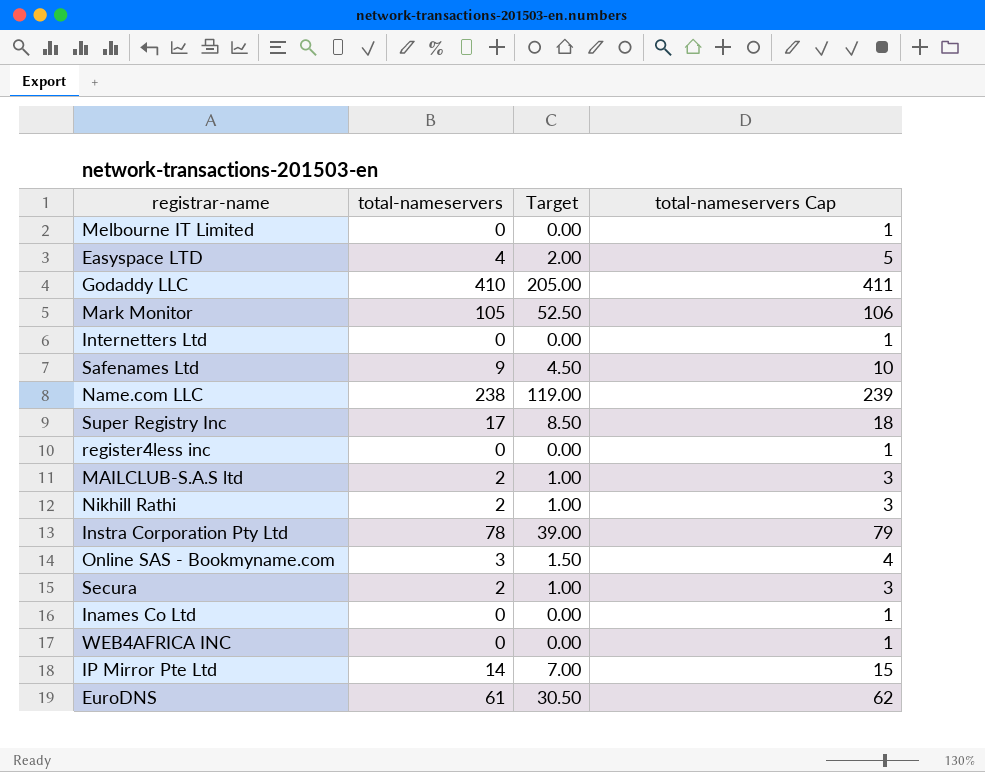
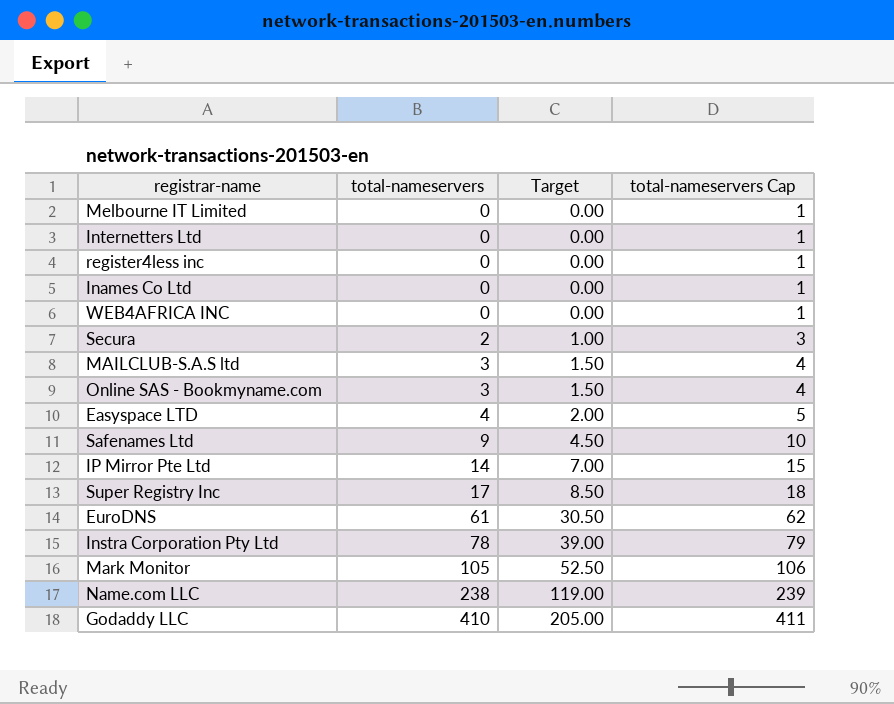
row order: none -> total-nameservers ascending
row Nikhill Rathi: 2 | 1.00 | 3 -> none
MAILCLUB-S.A.S ltd | total-nameservers: 2 -> 3
MAILCLUB-S.A.S ltd | Target: 1.00 -> 1.50
MAILCLUB-S.A.S ltd | total-nameservers Cap: 3 -> 4

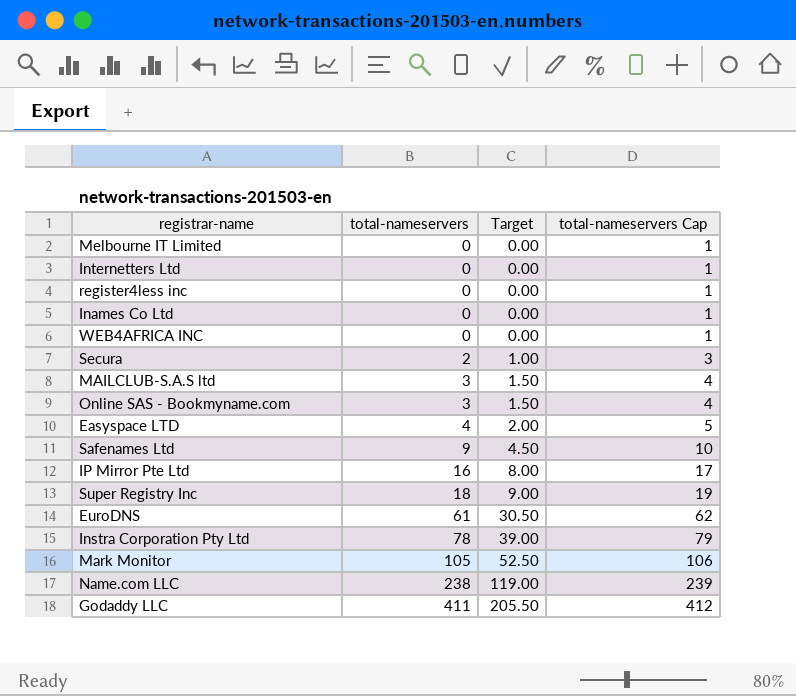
IP Mirror Pte Ltd | total-nameservers: 14 -> 16
IP Mirror Pte Ltd | Target: 7.00 -> 8.00
IP Mirror Pte Ltd | total-nameservers Cap: 15 -> 17
Super Registry Inc | total-nameservers: 17 -> 18
Super Registry Inc | Target: 8.50 -> 9.00
Super Registry Inc | total-nameservers Cap: 18 -> 19
Godaddy LLC | total-nameservers: 410 -> 411
Godaddy LLC | Target: 205.00 -> 205.50
Godaddy LLC | total-nameservers Cap: 411 -> 412

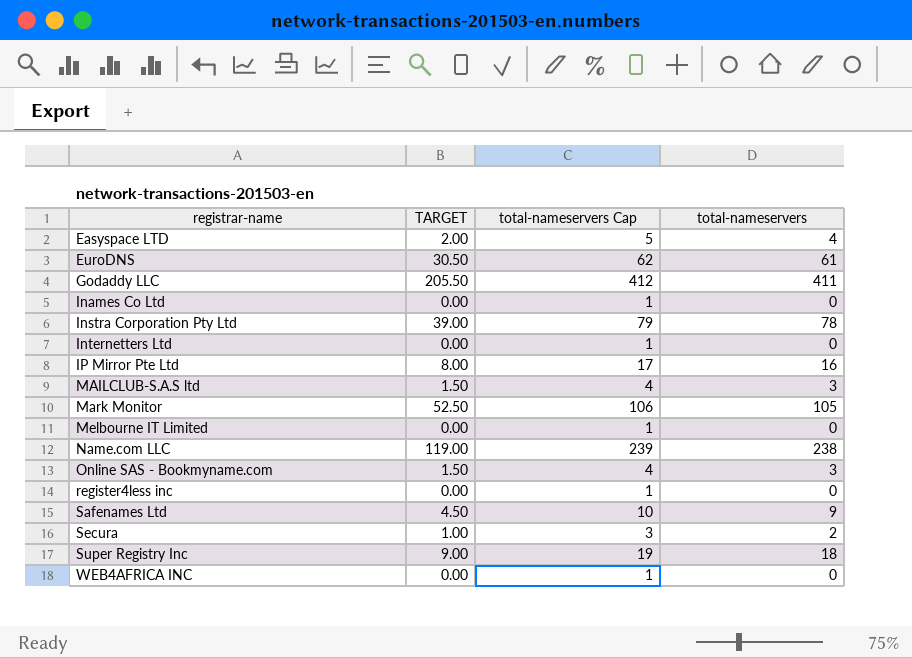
row order: total-nameservers ascending -> registrar-name ascending
column name: Target -> TARGET
column total-nameservers | position: 2 -> 4

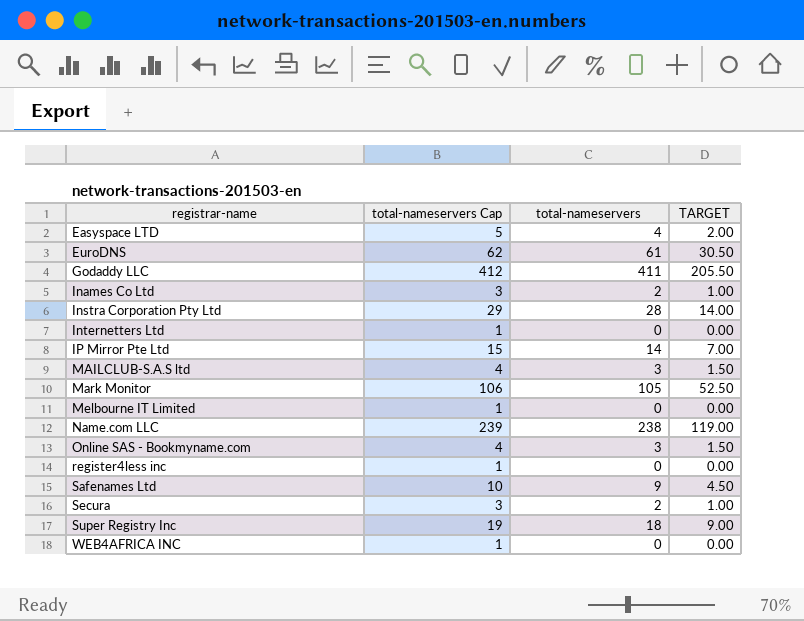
column TARGET | position: 2 -> 4
Inames Co Ltd | total-nameservers Cap: 1 -> 3
Inames Co Ltd | total-nameservers: 0 -> 2
Inames Co Ltd | TARGET: 0.00 -> 1.00
Instra Corporation Pty Ltd | total-nameservers Cap: 79 -> 29
Instra Corporation Pty Ltd | total-nameservers: 78 -> 28
Instra Corporation Pty Ltd | TARGET: 39.00 -> 14.00
IP Mirror Pte Ltd | total-nameservers Cap: 17 -> 15
IP Mirror Pte Ltd | total-nameservers: 16 -> 14
IP Mirror Pte Ltd | TARGET: 8.00 -> 7.00

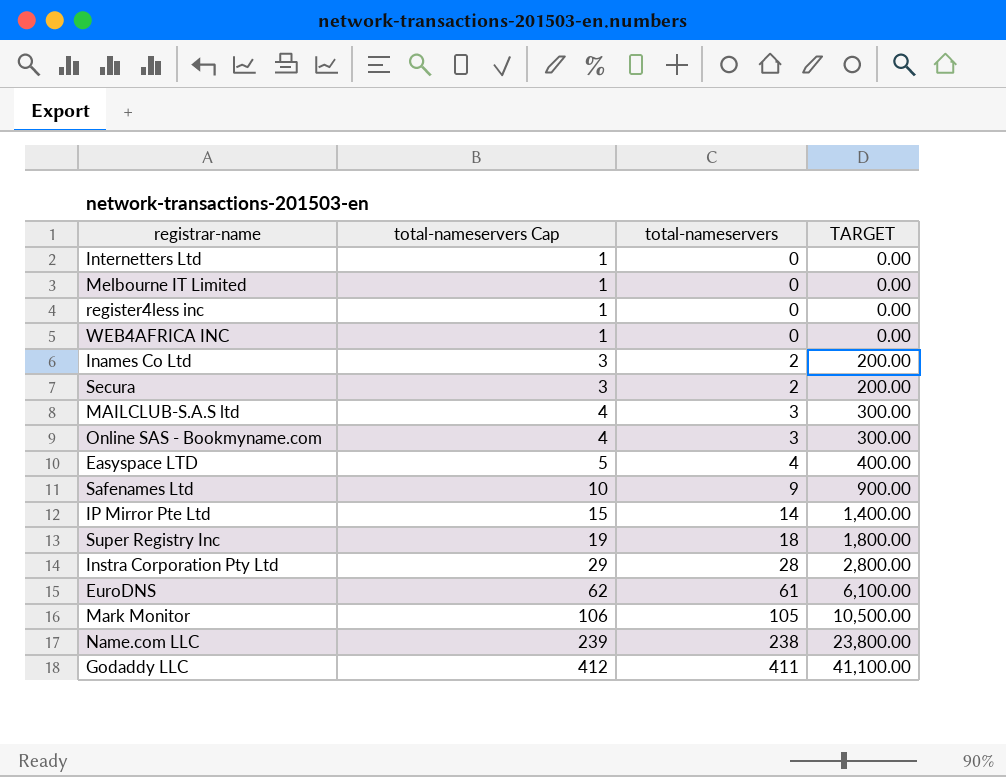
row order: registrar-name ascending -> total-nameservers Cap ascending
column TARGET | formula: [total-nameservers] * 0.5 -> [total-nameservers] * 100

